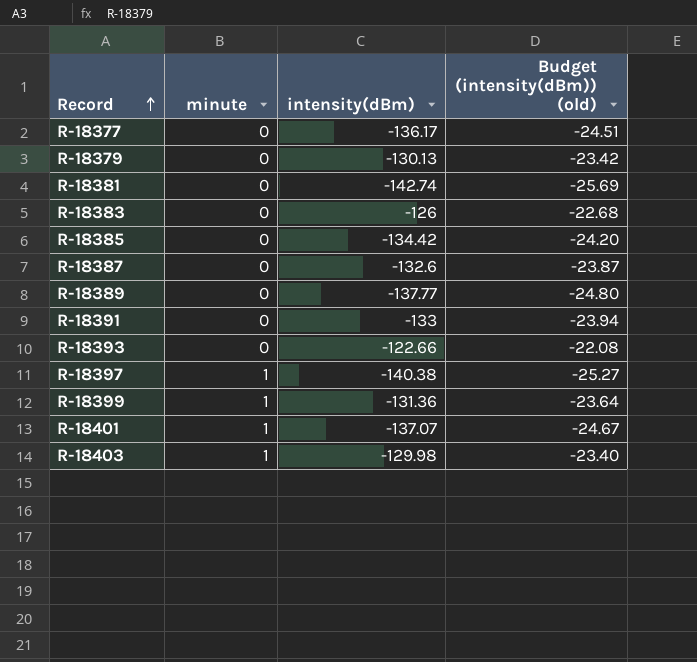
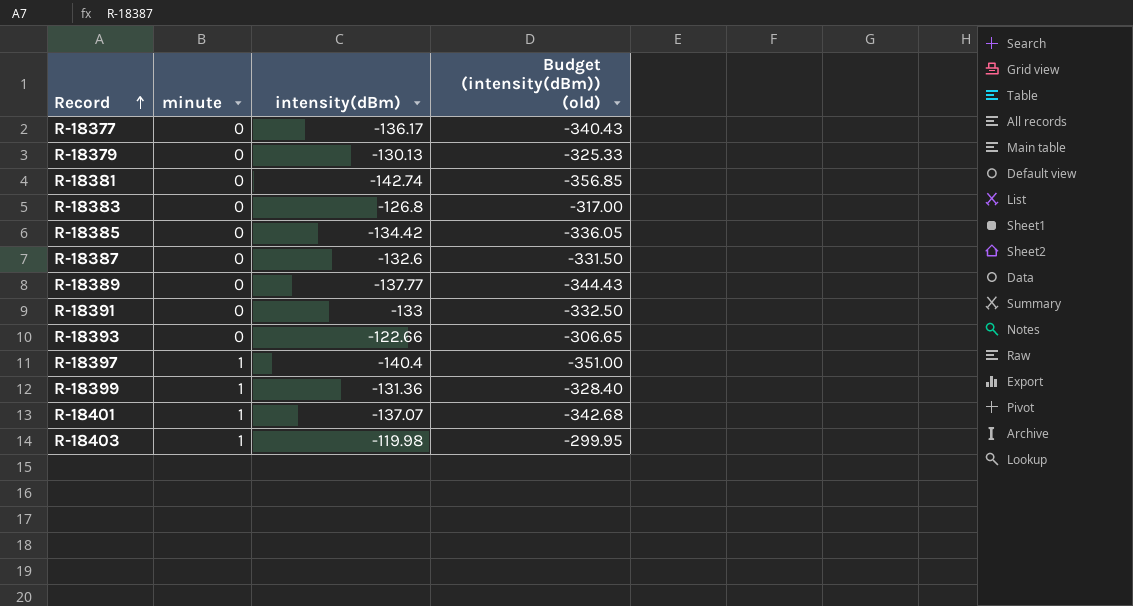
column Budget (intensity(dBm)) (old) | formula: [intensity(dBm)] * 0.18 -> [intensity(dBm)] * 2.5
R-18383 | intensity(dBm): -126 -> -126.8
R-18397 | intensity(dBm): -140.38 -> -140.4
R-18403 | intensity(dBm): -129.98 -> -119.98

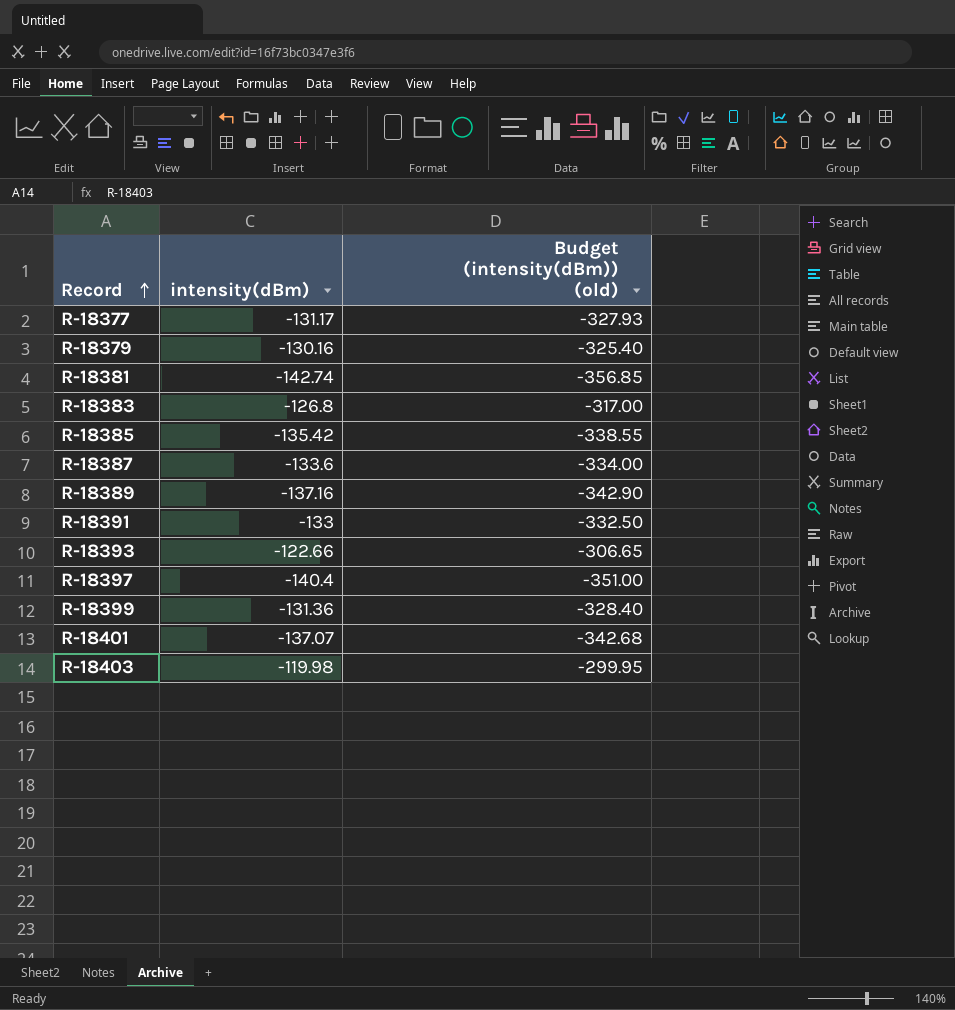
column minute | position: 2 -> none
R-18377 | intensity(dBm): -136.17 -> -131.17
R-18377 | Budget (intensity(dBm)) (old): -340.43 -> -327.93
R-18379 | intensity(dBm): -130.13 -> -130.16
R-18379 | Budget (intensity(dBm)) (old): -325.33 -> -325.40
R-18385 | intensity(dBm): -134.42 -> -135.42
R-18385 | Budget (intensity(dBm)) (old): -336.05 -> -338.55
R-18387 | intensity(dBm): -132.6 -> -133.6
R-18387 | Budget (intensity(dBm)) (old): -331.50 -> -334.00
R-18389 | intensity(dBm): -137.77 -> -137.16
R-18389 | Budget (intensity(dBm)) (old): -344.43 -> -342.90

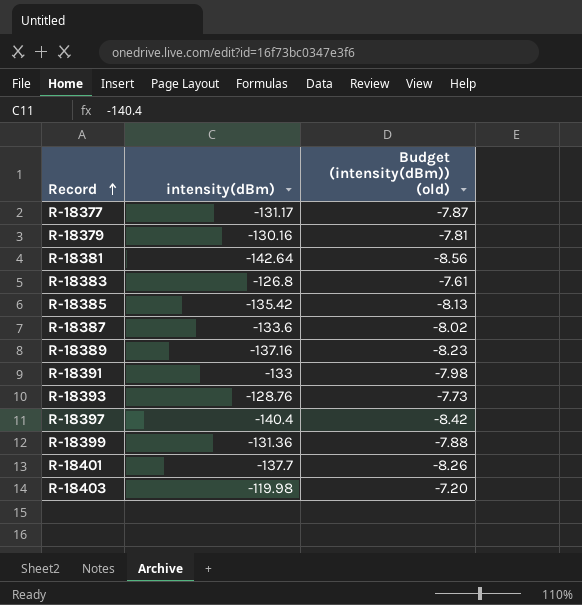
column Budget (intensity(dBm)) (old) | formula: [intensity(dBm)] * 2.5 -> [intensity(dBm)] * 0.06
R-18381 | intensity(dBm): -142.74 -> -142.64
R-18393 | intensity(dBm): -122.66 -> -128.76
R-18401 | intensity(dBm): -137.07 -> -137.7

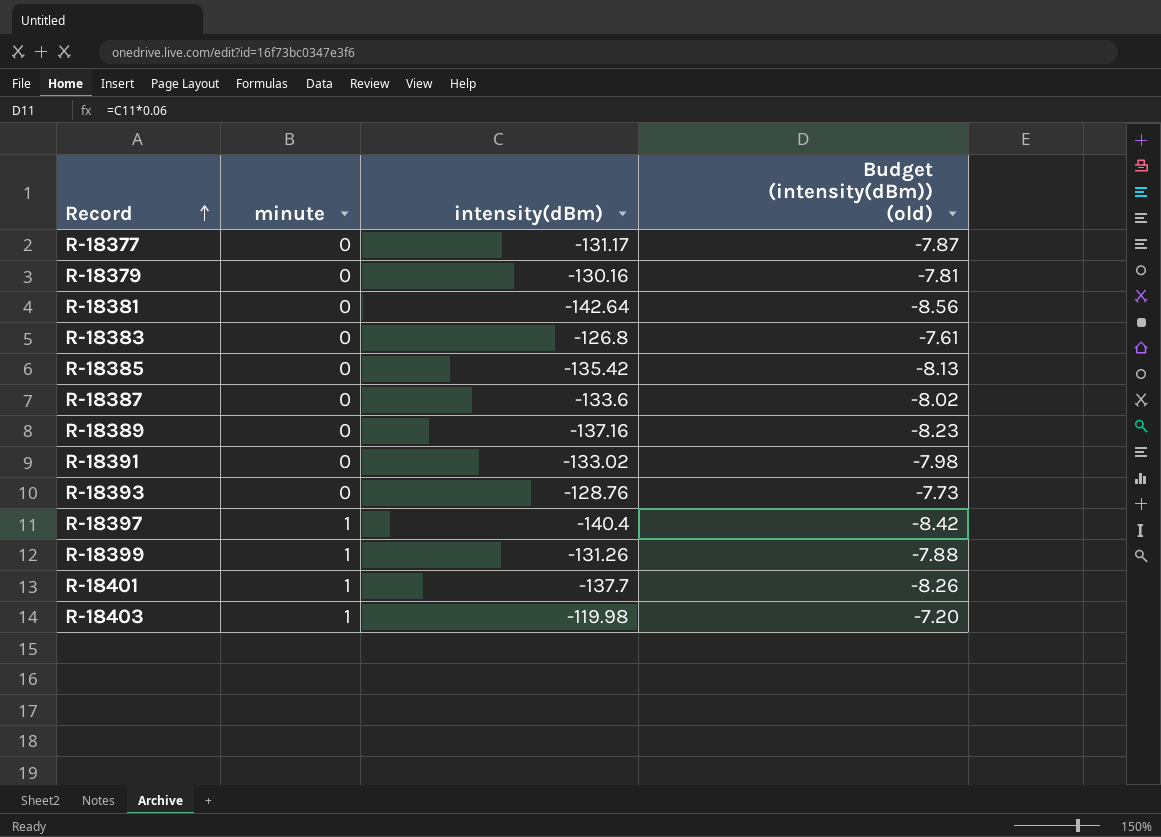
column minute | position: none -> 2
R-18391 | intensity(dBm): -133 -> -133.02
R-18399 | intensity(dBm): -131.36 -> -131.26

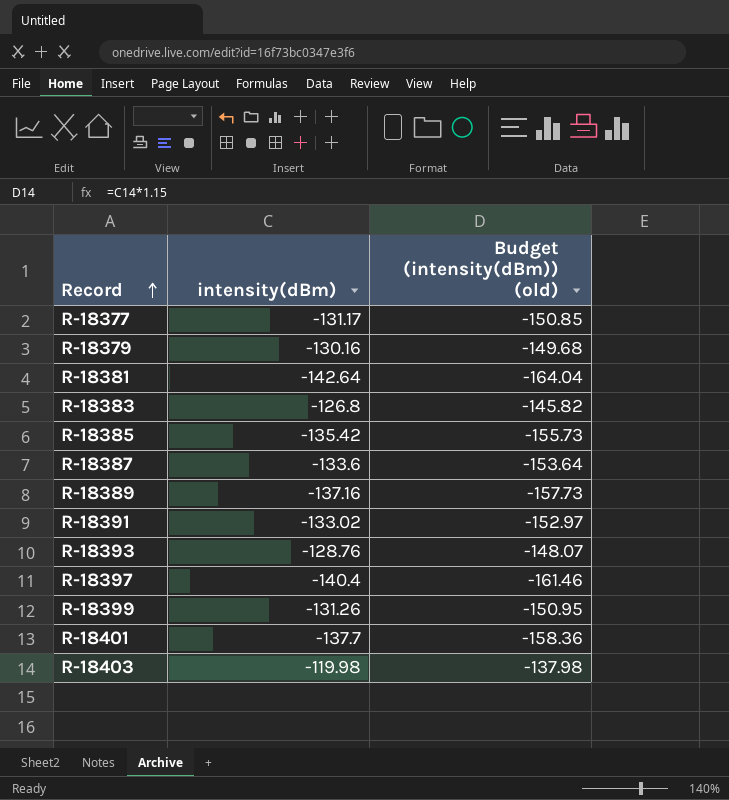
column minute | position: 2 -> none
column Budget (intensity(dBm)) (old) | formula: [intensity(dBm)] * 0.06 -> [intensity(dBm)] * 1.15

